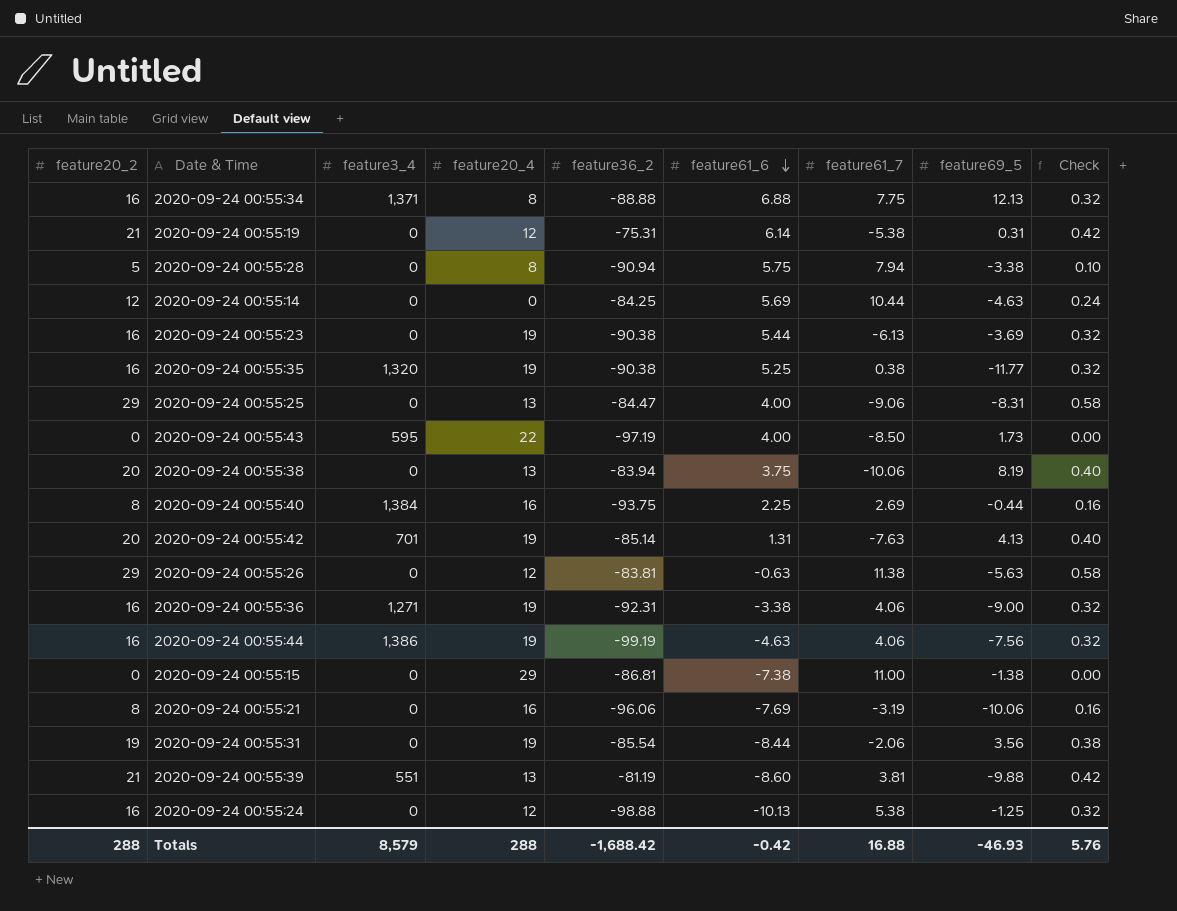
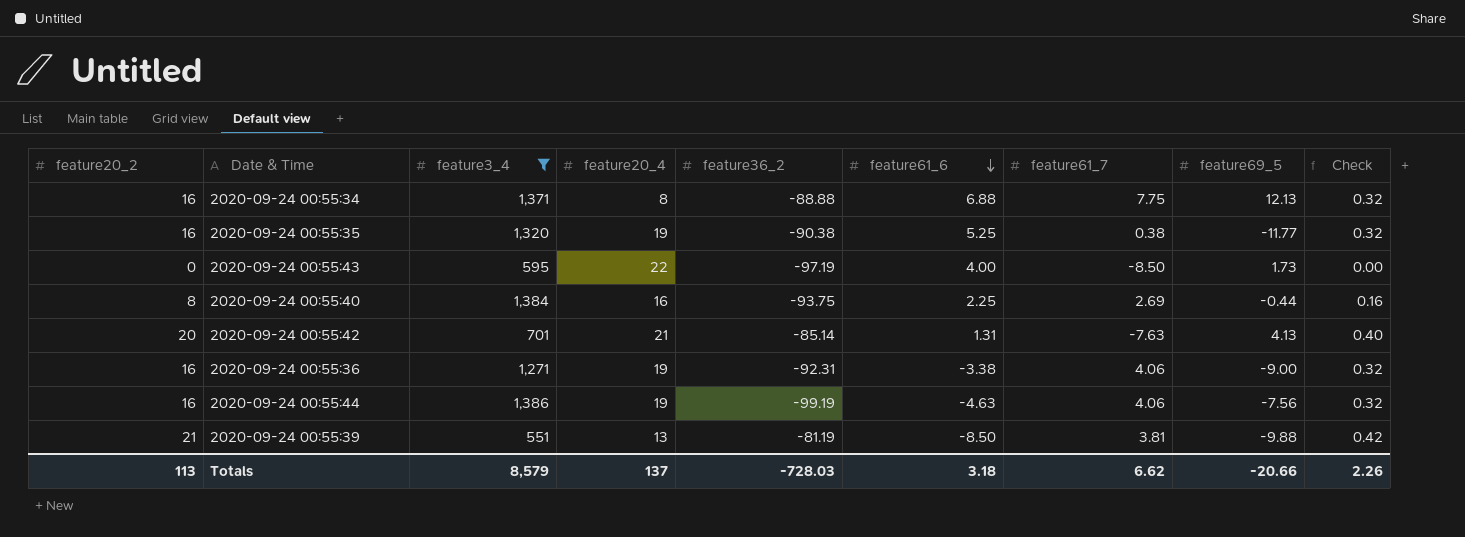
filter: none -> feature3_4 != 0
2020-09-24 00:55:42 | feature20_4: 19 -> 21
2020-09-24 00:55:39 | feature61_6: -8.60 -> -8.50
Totals | feature20_2: 288 -> 113
Totals | feature20_4: 288 -> 137
Totals | feature36_2: -1,688.42 -> -728.03
Totals | feature61_6: -0.42 -> 3.18
Totals | feature61_7: 16.88 -> 6.62
Totals | feature69_5: -46.93 -> -20.66
Totals | Check: 5.76 -> 2.26

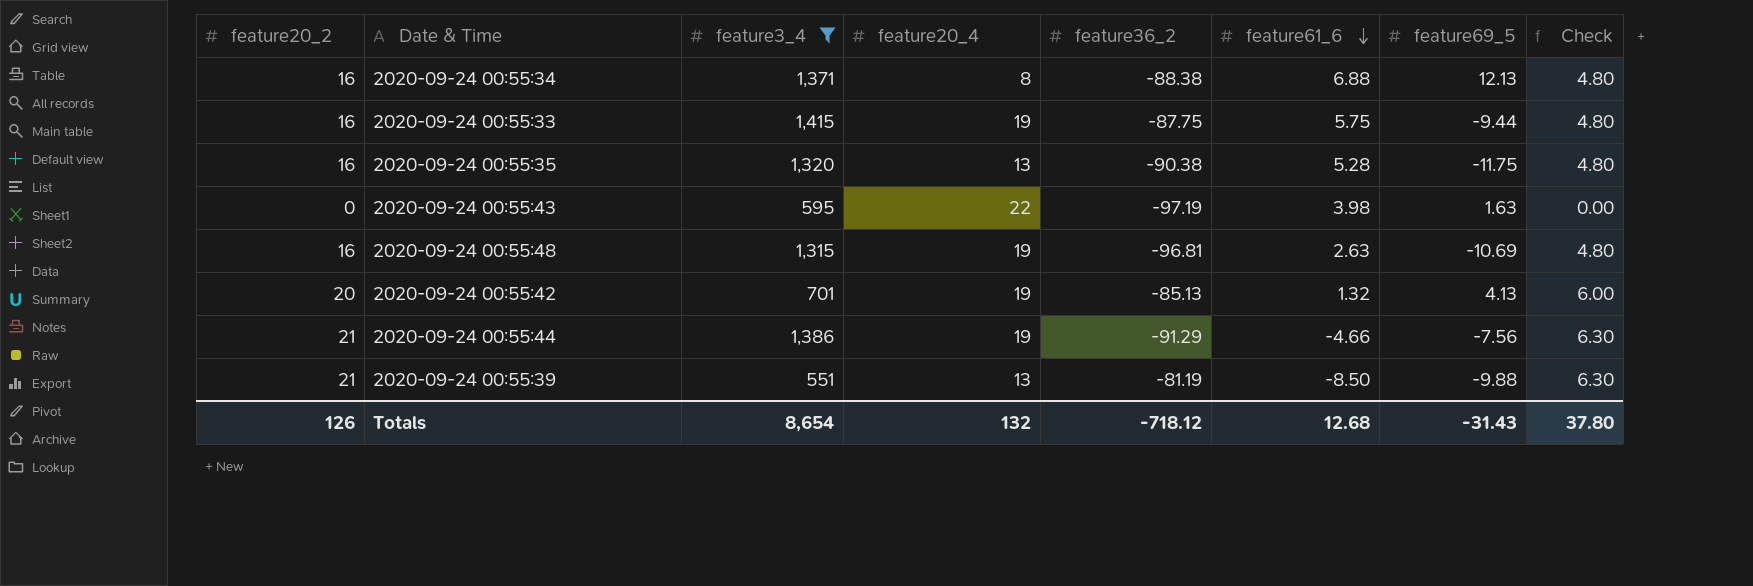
column feature61_7 | position: 7 -> none
column Check | formula: [feature20_2] * 0.02 -> [feature20_2] * 0.3
row 2020-09-24 00:55:40: 8 | 1,384 | 16 | -93.75 | 2.25 | 2.69 | -0.44 | 0.16 -> none
row 2020-09-24 00:55:36: 16 | 1,271 | 19 | -92.31 | -3.38 | 4.06 | -9.00 | 0.32 -> none
2020-09-24 00:55:34 | feature36_2: -88.88 -> -88.38
row 2020-09-24 00:55:33: none -> 16 | 1,415 | 19 | -87.75 | 5.75 | -9.44 | 4.80
2020-09-24 00:55:35 | feature20_4: 19 -> 13
2020-09-24 00:55:35 | feature61_6: 5.25 -> 5.28
2020-09-24 00:55:35 | feature69_5: -11.77 -> -11.75
2020-09-24 00:55:43 | feature61_6: 4.00 -> 3.98
2020-09-24 00:55:43 | feature69_5: 1.73 -> 1.63
row 2020-09-24 00:55:48: none -> 16 | 1,315 | 19 | -96.81 | 2.63 | -10.69 | 4.80
2020-09-24 00:55:42 | feature20_4: 21 -> 19
2020-09-24 00:55:42 | feature36_2: -85.14 -> -85.13
2020-09-24 00:55:42 | feature61_6: 1.31 -> 1.32
2020-09-24 00:55:44 | feature20_2: 16 -> 21
2020-09-24 00:55:44 | feature36_2: -99.19 -> -91.29
2020-09-24 00:55:44 | feature61_6: -4.63 -> -4.66
Totals | feature20_2: 113 -> 126
Totals | feature3_4: 8,579 -> 8,654
Totals | feature20_4: 137 -> 132
Totals | feature36_2: -728.03 -> -718.12
Totals | feature61_6: 3.18 -> 12.68
Totals | feature69_5: -20.66 -> -31.43
Totals | Check: 2.26 -> 37.80

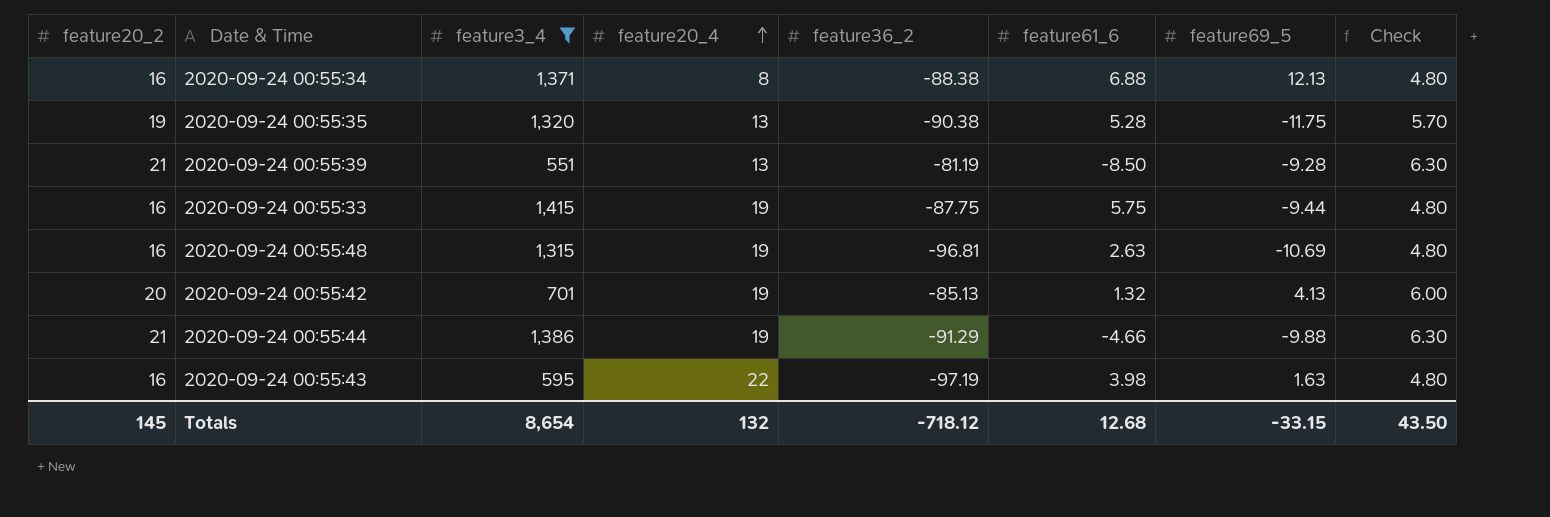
row order: feature61_6 descending -> feature20_4 ascending
2020-09-24 00:55:35 | feature20_2: 16 -> 19
2020-09-24 00:55:35 | Check: 4.80 -> 5.70
2020-09-24 00:55:39 | feature69_5: -9.88 -> -9.28
2020-09-24 00:55:44 | feature69_5: -7.56 -> -9.88
2020-09-24 00:55:43 | feature20_2: 0 -> 16
2020-09-24 00:55:43 | Check: 0.00 -> 4.80
Totals | feature20_2: 126 -> 145
Totals | feature69_5: -31.43 -> -33.15
Totals | Check: 37.80 -> 43.50

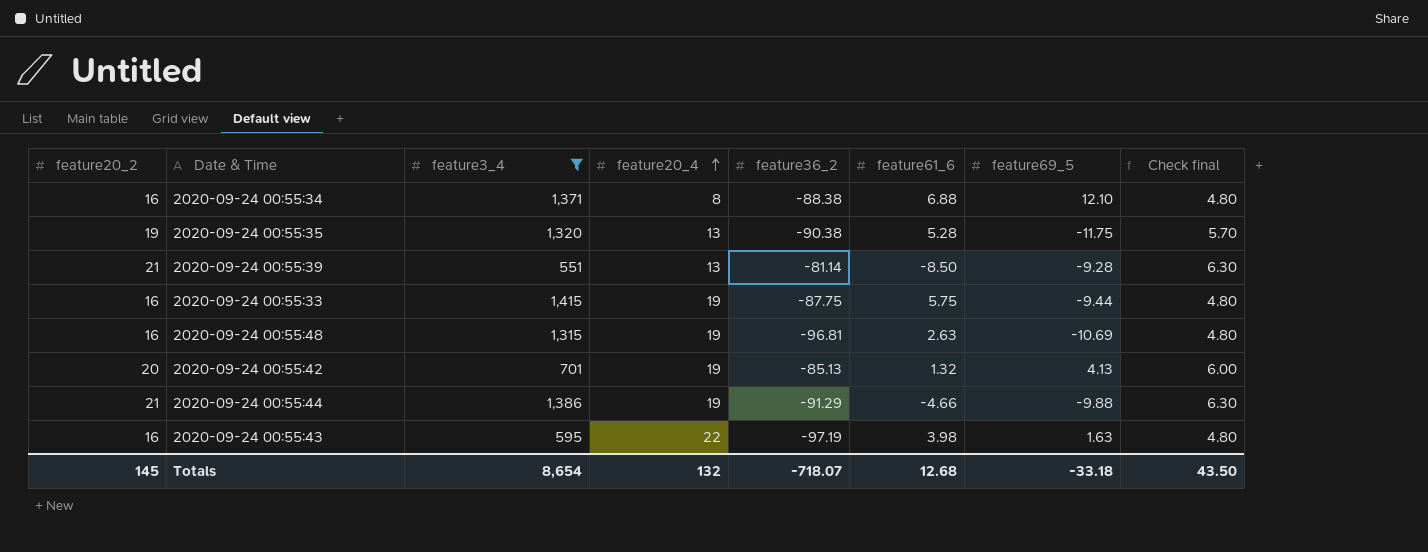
column name: Check -> Check final
2020-09-24 00:55:34 | feature69_5: 12.13 -> 12.10
2020-09-24 00:55:39 | feature36_2: -81.19 -> -81.14
Totals | feature36_2: -718.12 -> -718.07
Totals | feature69_5: -33.15 -> -33.18

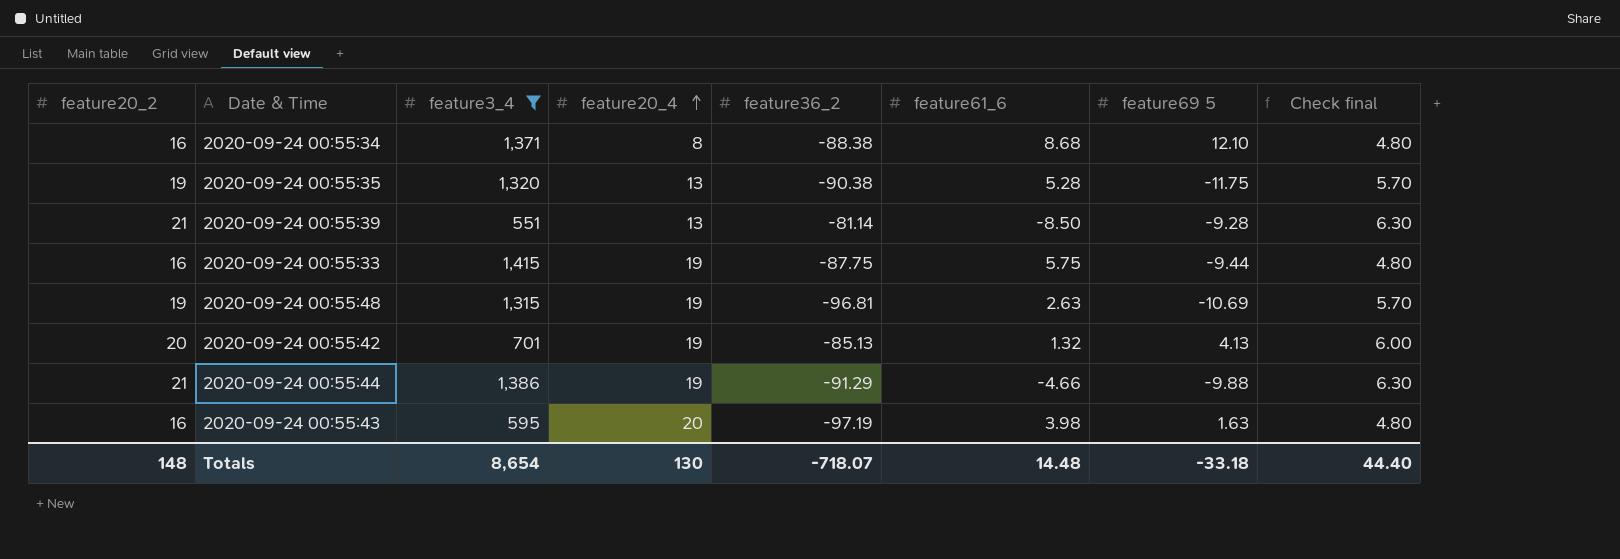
column name: feature69_5 -> feature69 5
2020-09-24 00:55:34 | feature61_6: 6.88 -> 8.68
2020-09-24 00:55:48 | feature20_2: 16 -> 19
2020-09-24 00:55:48 | Check final: 4.80 -> 5.70
2020-09-24 00:55:43 | feature20_4: 22 -> 20
Totals | feature20_2: 145 -> 148
Totals | feature20_4: 132 -> 130
Totals | feature61_6: 12.68 -> 14.48
Totals | Check final: 43.50 -> 44.40

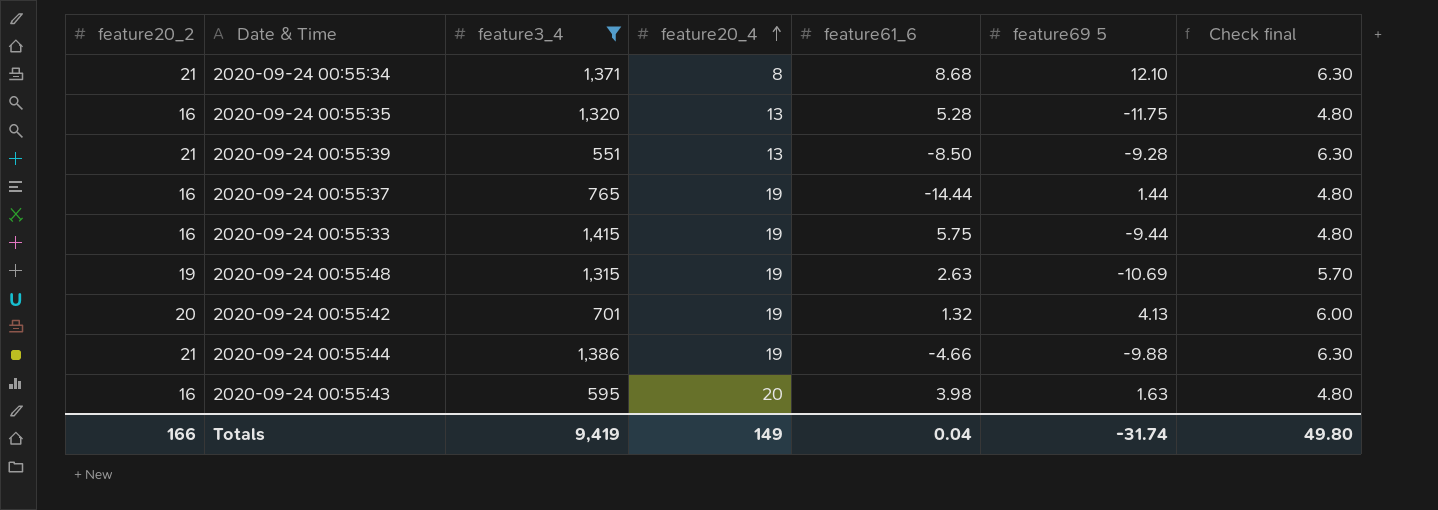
column feature36_2 | position: 5 -> none
2020-09-24 00:55:34 | feature20_2: 16 -> 21
2020-09-24 00:55:34 | Check final: 4.80 -> 6.30
2020-09-24 00:55:35 | feature20_2: 19 -> 16
2020-09-24 00:55:35 | Check final: 5.70 -> 4.80
row 2020-09-24 00:55:37: none -> 16 | 765 | 19 | -14.44 | 1.44 | 4.80
Totals | feature20_2: 148 -> 166
Totals | feature3_4: 8,654 -> 9,419
Totals | feature20_4: 130 -> 149
Totals | feature61_6: 14.48 -> 0.04
Totals | feature69 5: -33.18 -> -31.74
Totals | Check final: 44.40 -> 49.80

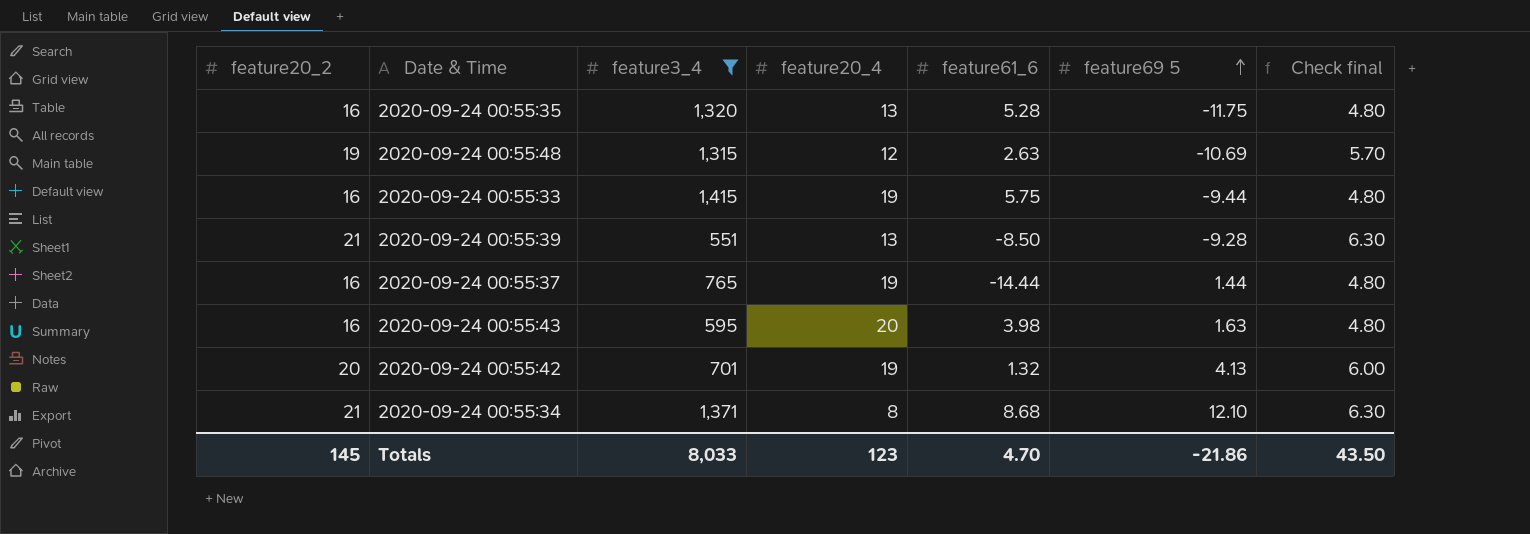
row order: feature20_4 ascending -> feature69 5 ascending
row 2020-09-24 00:55:44: 21 | 1,386 | 19 | -4.66 | -9.88 | 6.30 -> none
2020-09-24 00:55:48 | feature20_4: 19 -> 12
Totals | feature20_2: 166 -> 145
Totals | feature3_4: 9,419 -> 8,033
Totals | feature20_4: 149 -> 123
Totals | feature61_6: 0.04 -> 4.70
Totals | feature69 5: -31.74 -> -21.86
Totals | Check final: 49.80 -> 43.50

